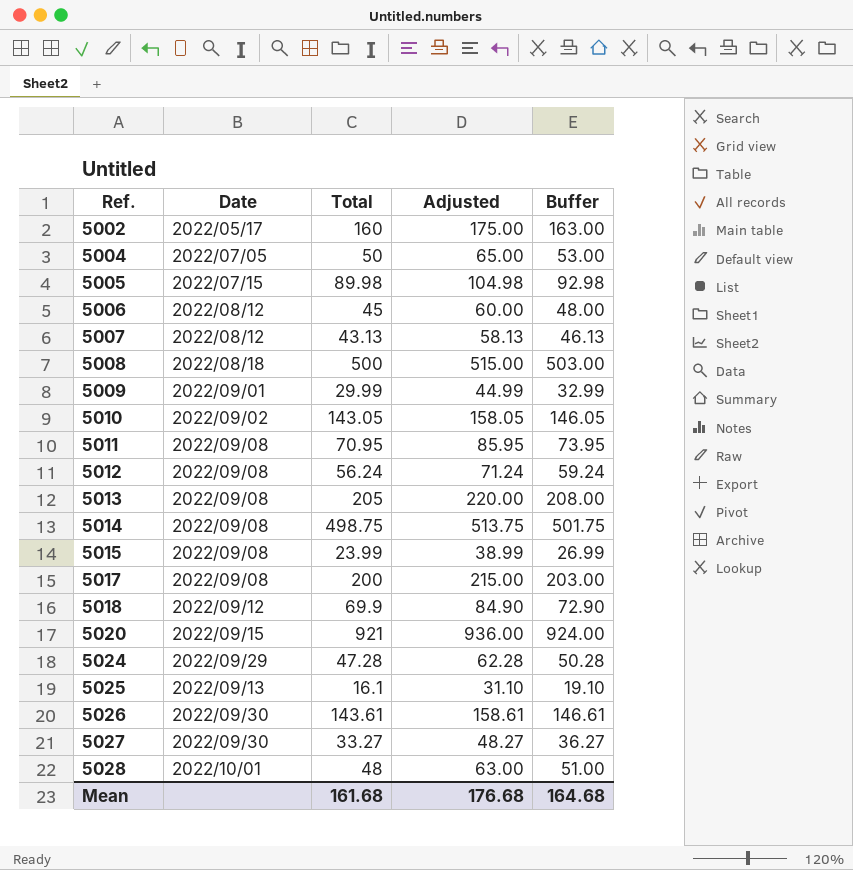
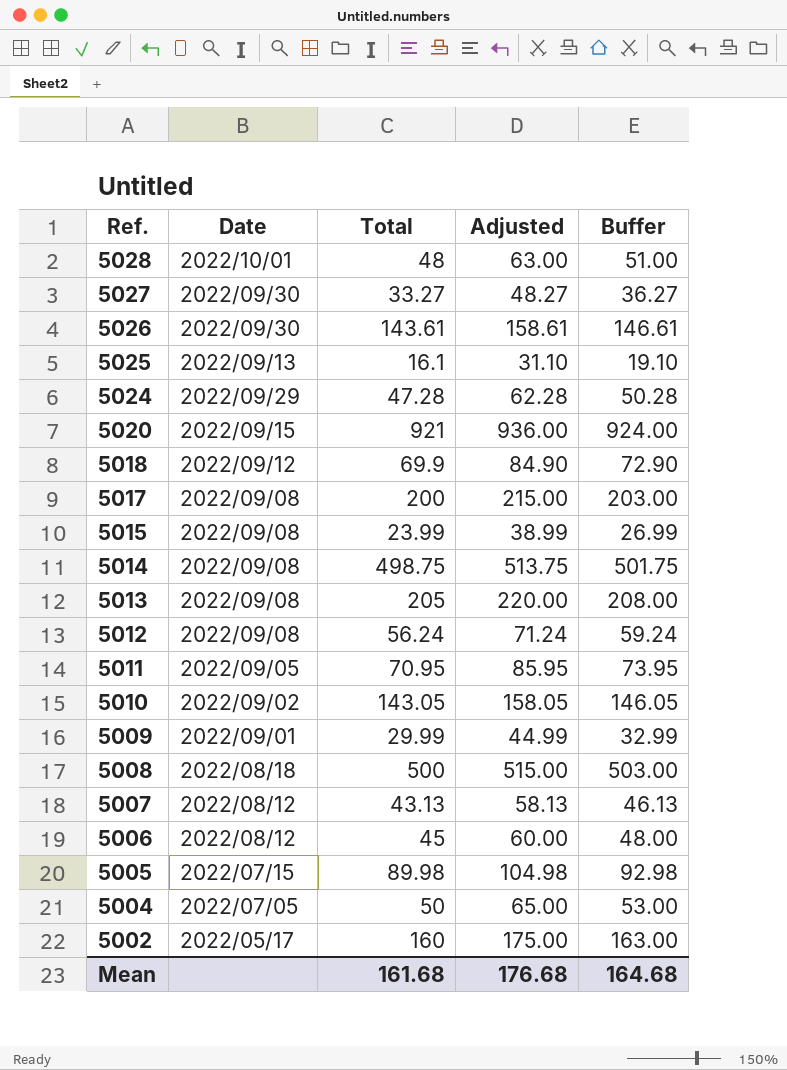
row order: Ref. ascending -> Ref. descending
5011 | Date: 2022/09/08 -> 2022/09/05

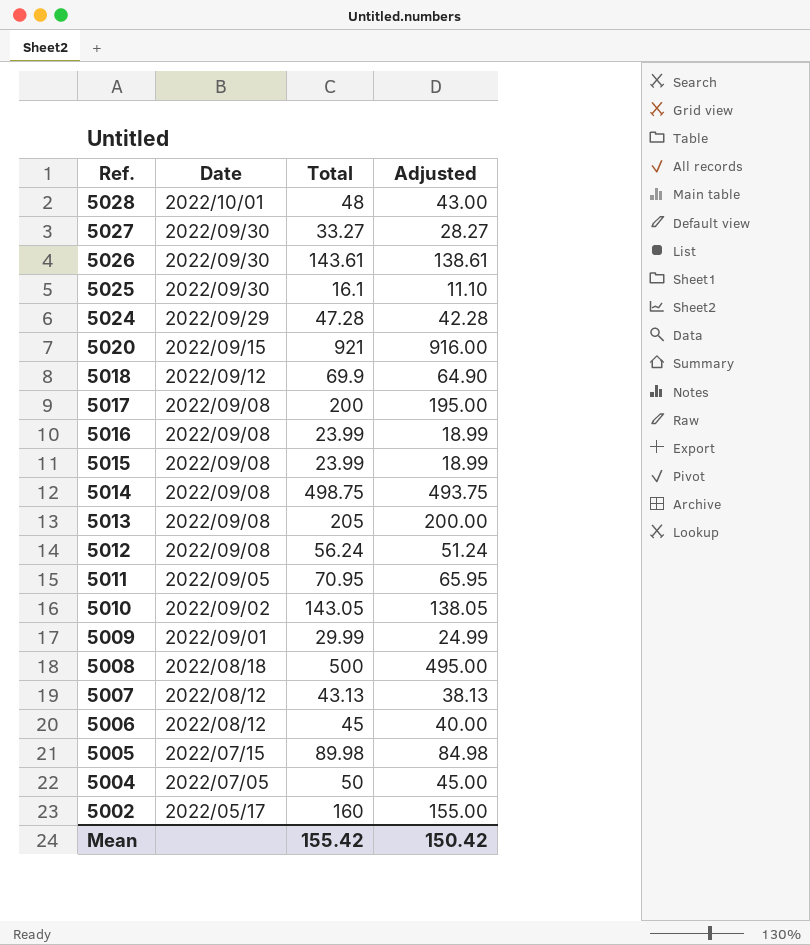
column Buffer | formula: [Total] + 3 -> none
column Adjusted | formula: [Total] + 15 -> [Total] - 5
5025 | Date: 2022/09/13 -> 2022/09/30
row 5016: none -> 2022/09/08 | 23.99 | 18.99
Mean | Total: 161.68 -> 155.42
Mean | Adjusted: 176.68 -> 150.42

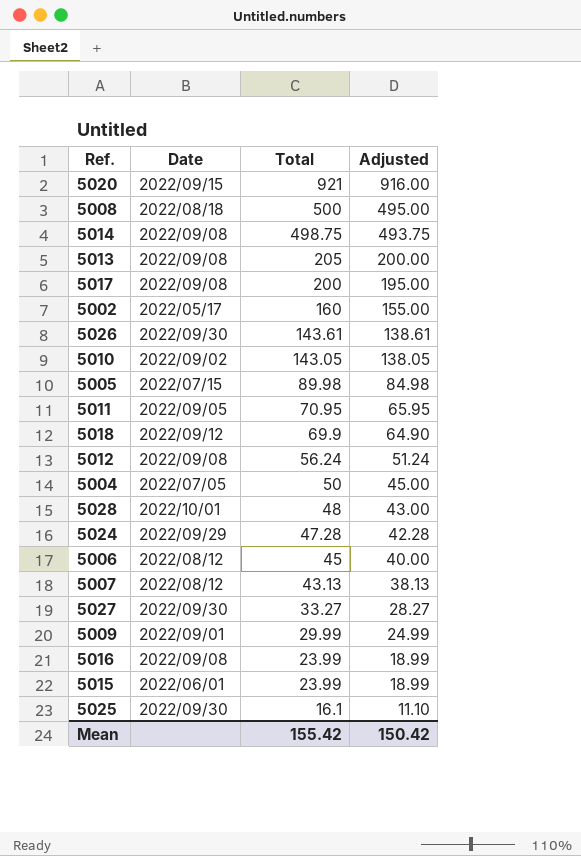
row order: Ref. descending -> Total descending
5015 | Date: 2022/09/08 -> 2022/06/01

